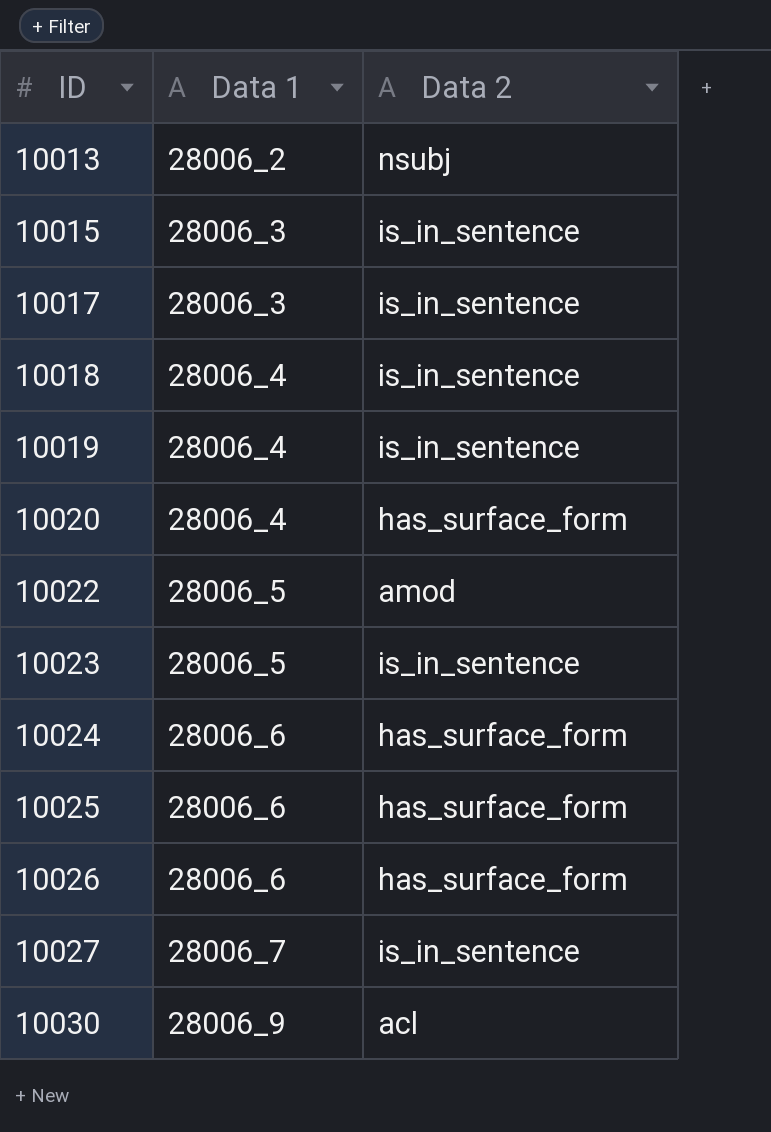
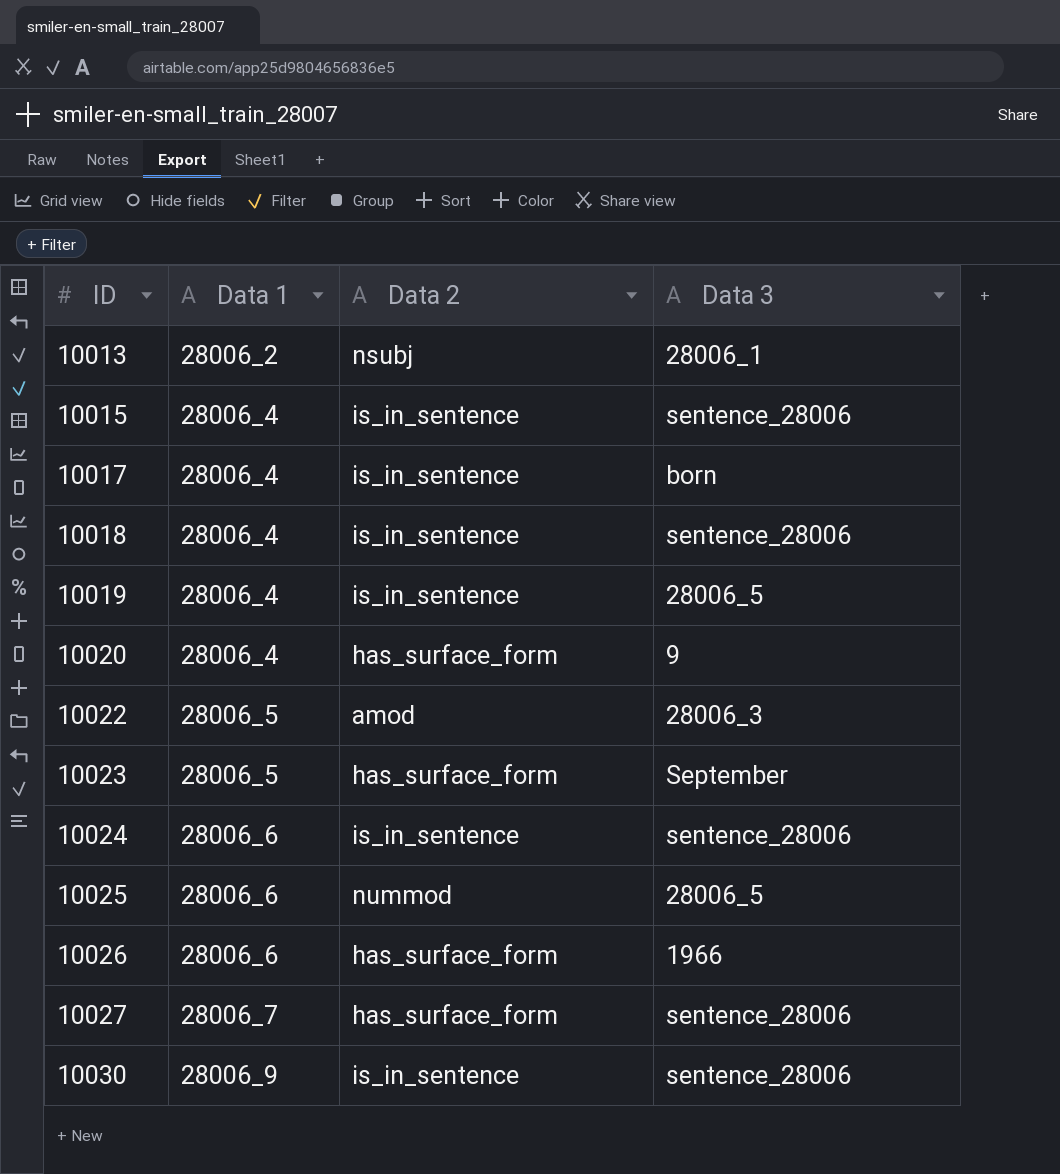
column Data 3 | position: none -> 4
10015 | Data 1: 28006_3 -> 28006_4
10017 | Data 1: 28006_3 -> 28006_4
10023 | Data 2: is_in_sentence -> has_surface_form
10024 | Data 2: has_surface_form -> is_in_sentence
10025 | Data 2: has_surface_form -> nummod
10027 | Data 2: is_in_sentence -> has_surface_form
10030 | Data 2: acl -> is_in_sentence

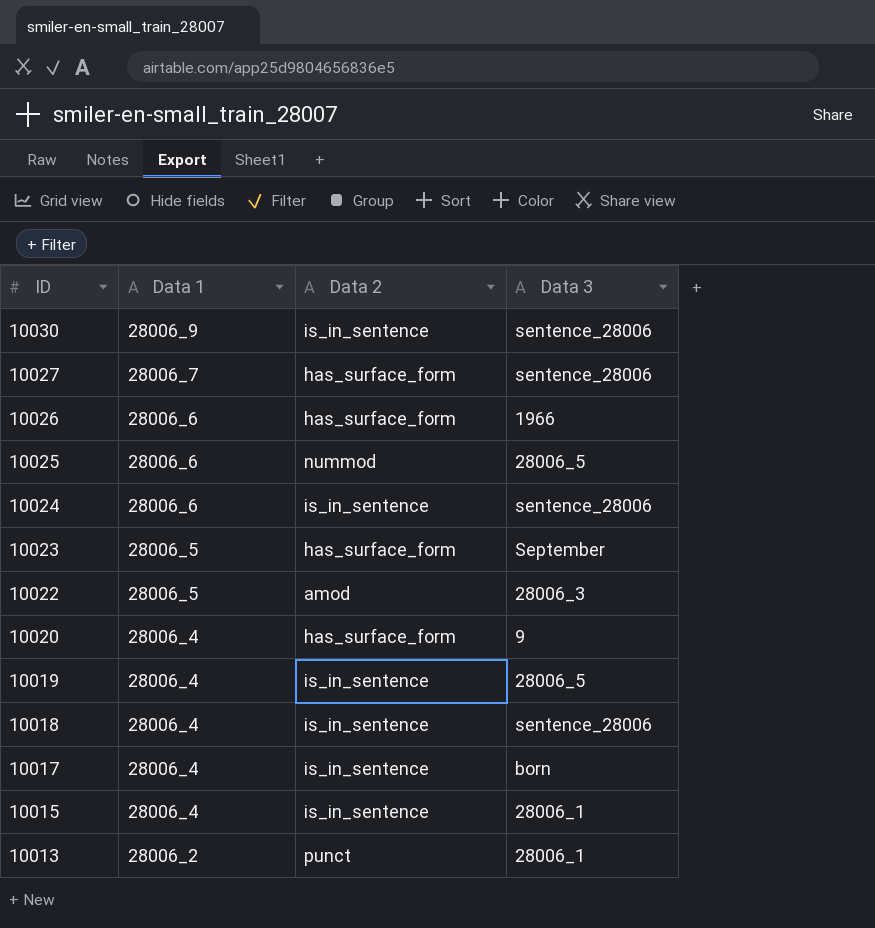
row order: ID ascending -> ID descending
10015 | Data 3: sentence_28006 -> 28006_1
10013 | Data 2: nsubj -> punct

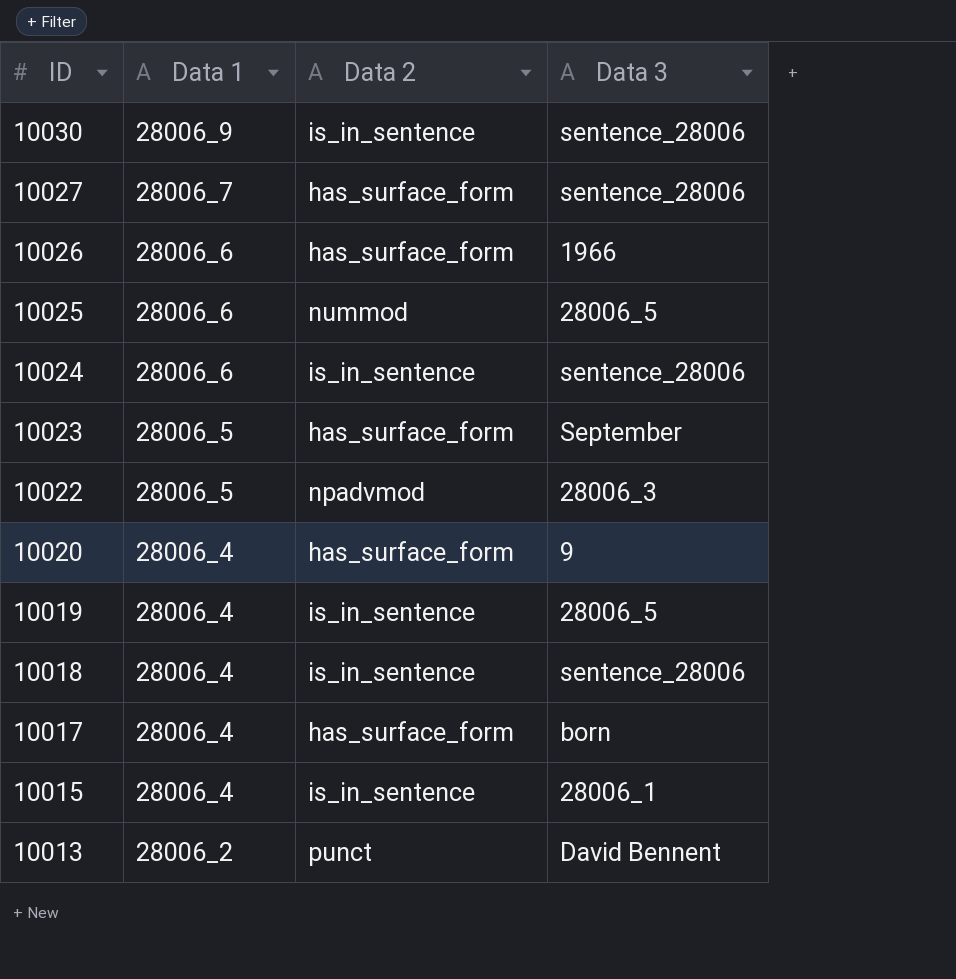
10022 | Data 2: amod -> npadvmod
10017 | Data 2: is_in_sentence -> has_surface_form
10013 | Data 3: 28006_1 -> David Bennent

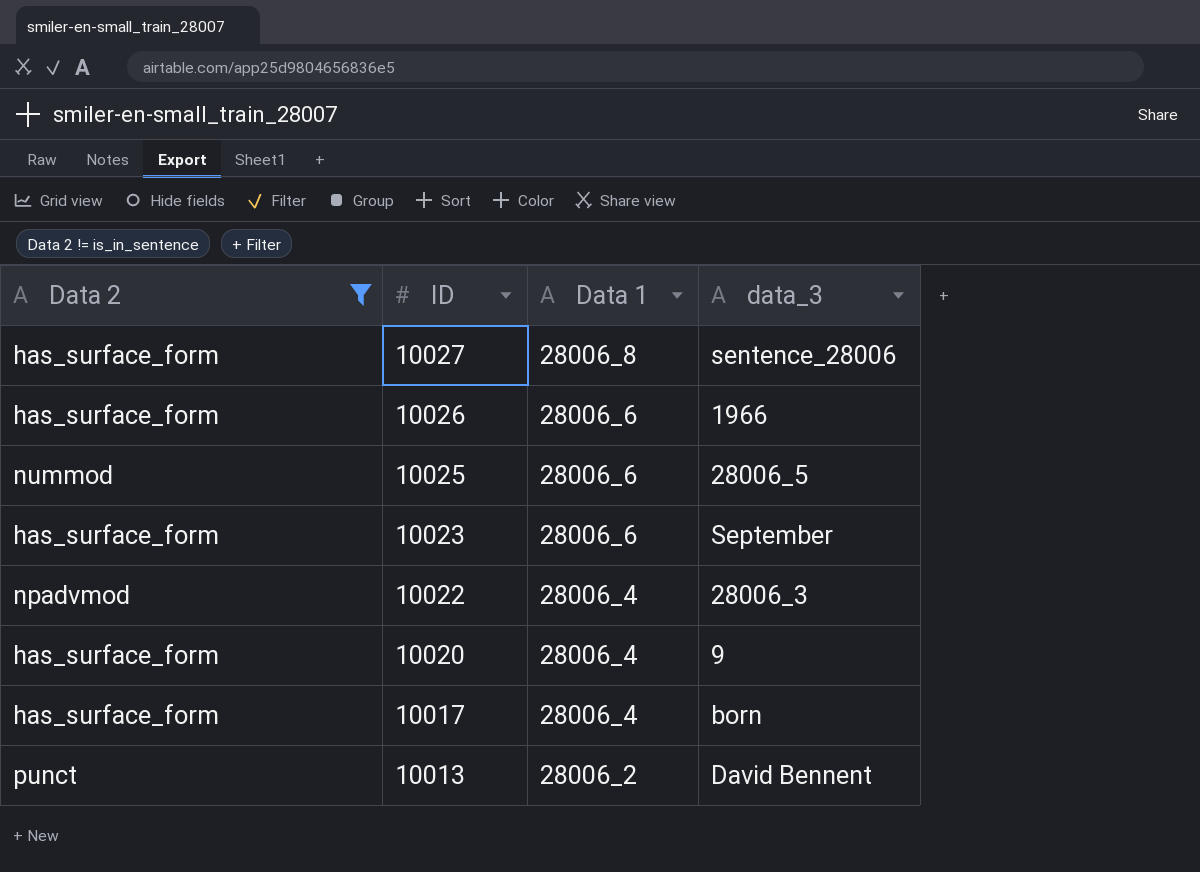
filter: none -> Data 2 != is_in_sentence
column Data 2 | position: 3 -> 1
column name: Data 3 -> data_3
10027 | Data 1: 28006_7 -> 28006_8
10023 | Data 1: 28006_5 -> 28006_6
10022 | Data 1: 28006_5 -> 28006_4

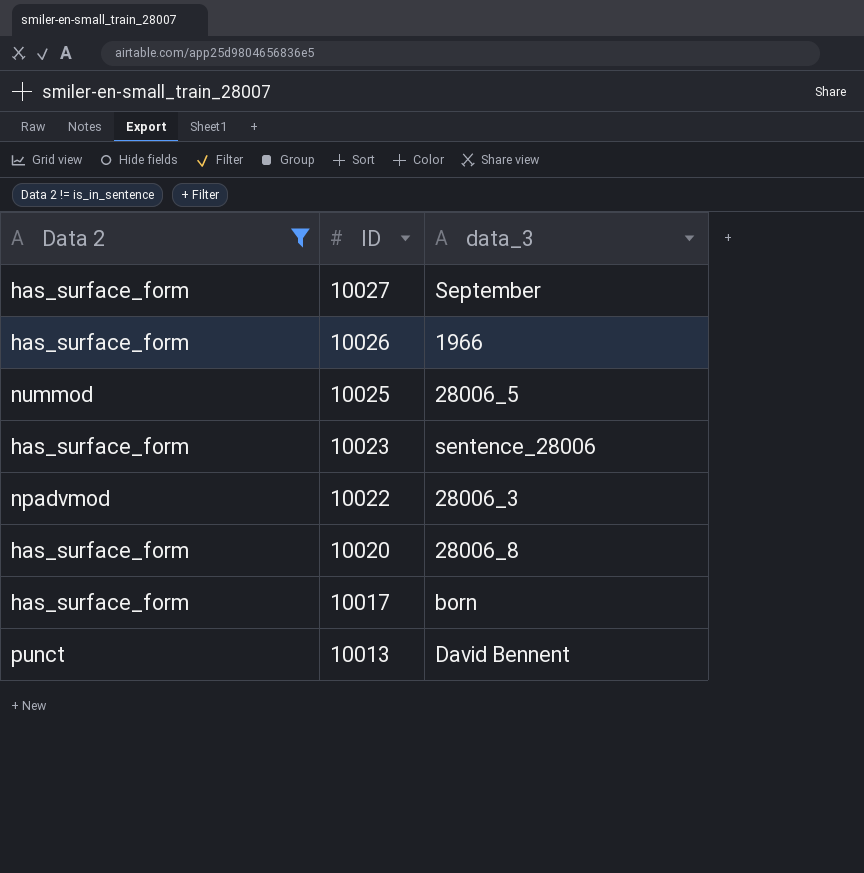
column Data 1 | position: 3 -> none
10027 | data_3: sentence_28006 -> September
10023 | data_3: September -> sentence_28006
10020 | data_3: 9 -> 28006_8

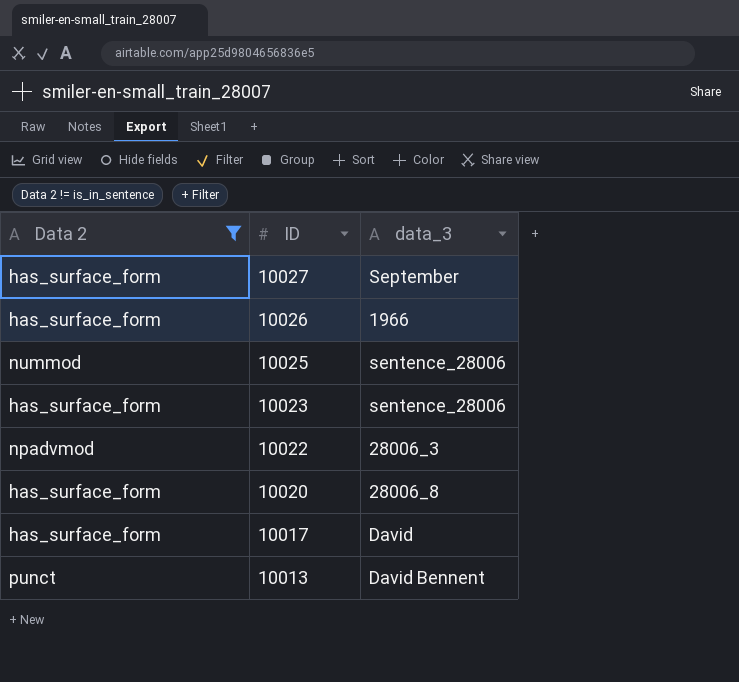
10025 | data_3: 28006_5 -> sentence_28006
10017 | data_3: born -> David

